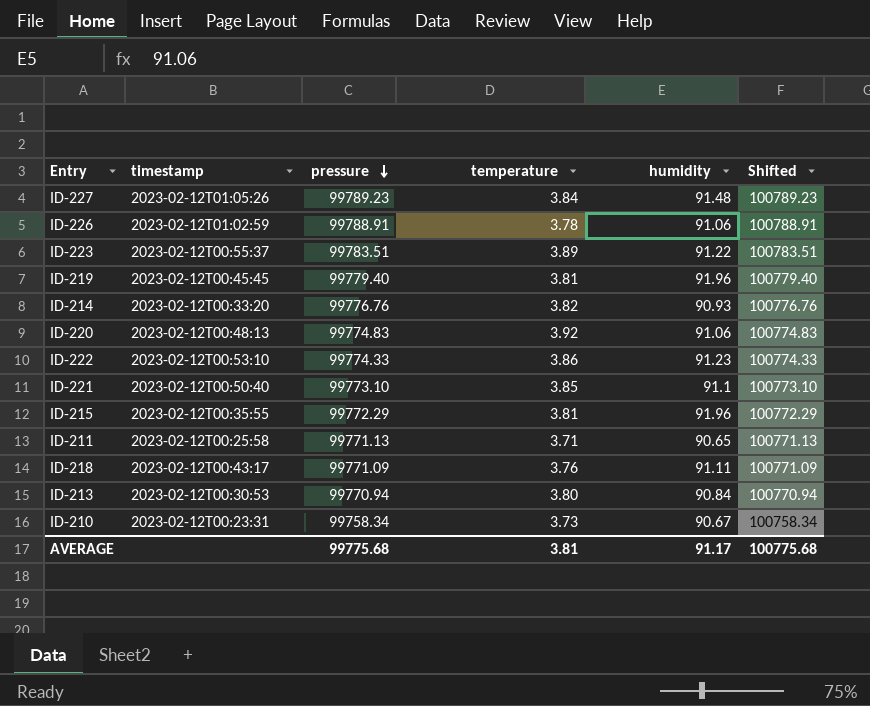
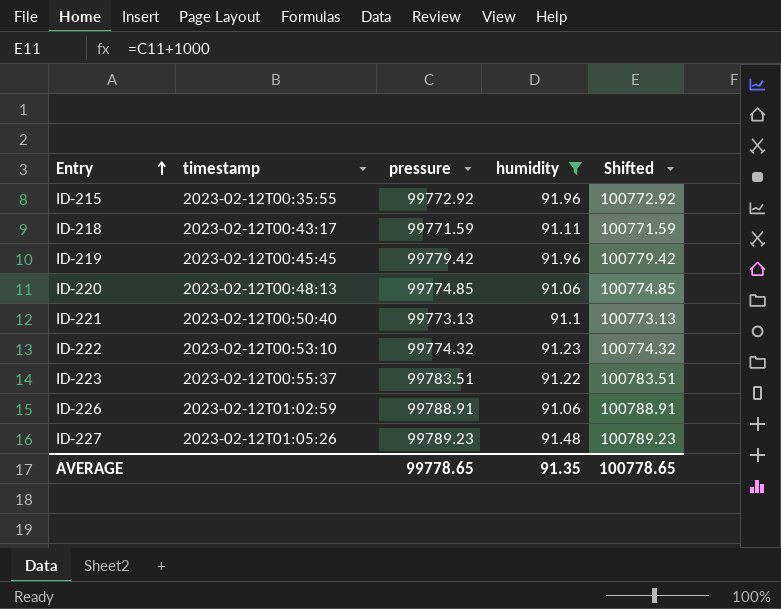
filter: none -> humidity >= 91.06
row order: pressure descending -> Entry ascending
column temperature | position: 4 -> none
ID-215 | pressure: 99772.29 -> 99772.92
ID-215 | Shifted: 100772.29 -> 100772.92
ID-218 | pressure: 99771.09 -> 99771.59
ID-218 | Shifted: 100771.09 -> 100771.59
ID-219 | pressure: 99779.40 -> 99779.42
ID-219 | Shifted: 100779.40 -> 100779.42
ID-220 | pressure: 99774.83 -> 99774.85
ID-220 | Shifted: 100774.83 -> 100774.85
ID-221 | pressure: 99773.10 -> 99773.13
ID-221 | Shifted: 100773.10 -> 100773.13
ID-222 | pressure: 99774.33 -> 99774.32
ID-222 | Shifted: 100774.33 -> 100774.32
AVERAGE | pressure: 99775.68 -> 99778.65
AVERAGE | humidity: 91.17 -> 91.35
AVERAGE | Shifted: 100775.68 -> 100778.65

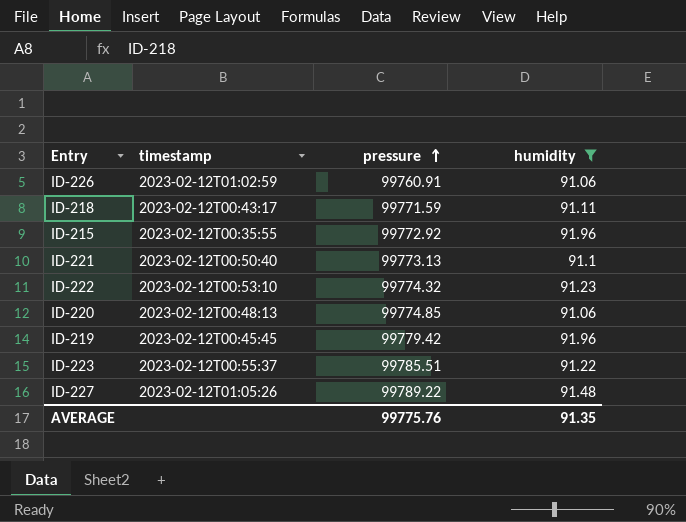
row order: Entry ascending -> pressure ascending
column Shifted | formula: [pressure] + 1000 -> none
ID-226 | pressure: 99788.91 -> 99760.91
ID-223 | pressure: 99783.51 -> 99785.51
ID-227 | pressure: 99789.23 -> 99789.22
AVERAGE | pressure: 99778.65 -> 99775.76

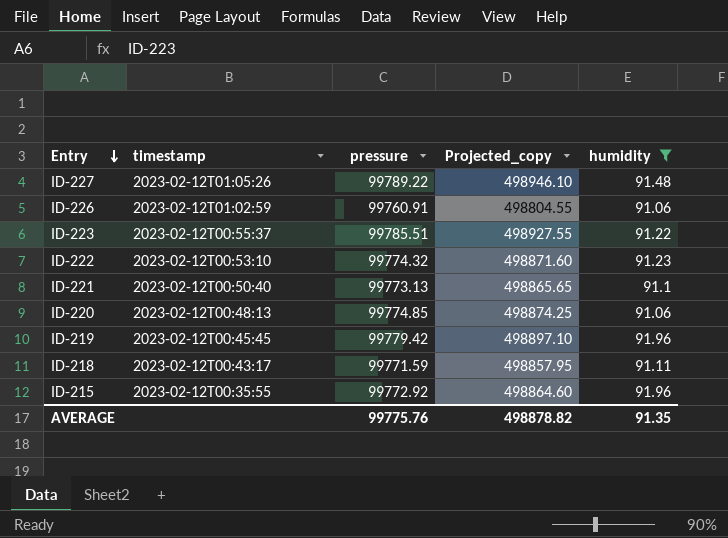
row order: pressure ascending -> Entry descending
column Projected_copy | formula: none -> [pressure] * 5

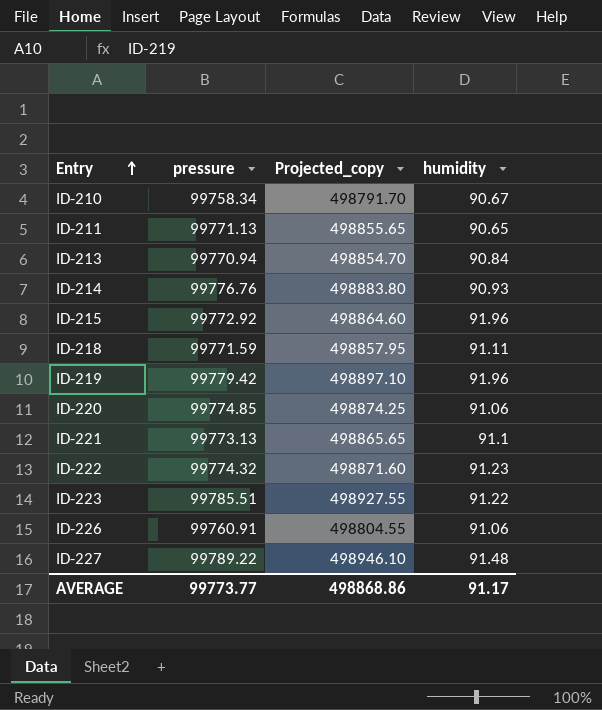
filter: humidity >= 91.06 -> none
row order: Entry descending -> Entry ascending
column timestamp | position: 2 -> none
AVERAGE | pressure: 99775.76 -> 99773.77
AVERAGE | Projected_copy: 498878.82 -> 498868.86
AVERAGE | humidity: 91.35 -> 91.17

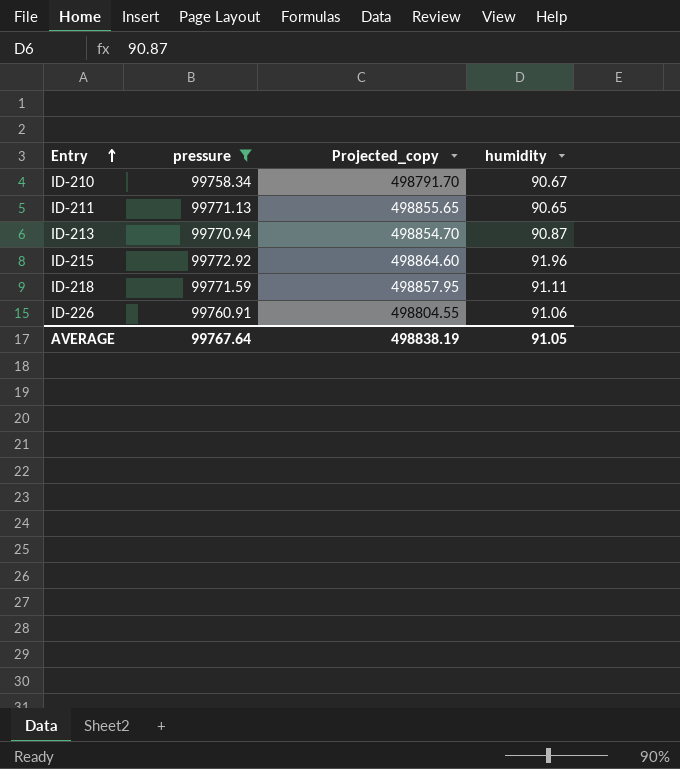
filter: none -> pressure <= 99772.92
ID-213 | humidity: 90.84 -> 90.87
AVERAGE | pressure: 99773.77 -> 99767.64
AVERAGE | Projected_copy: 498868.86 -> 498838.19
AVERAGE | humidity: 91.17 -> 91.05

